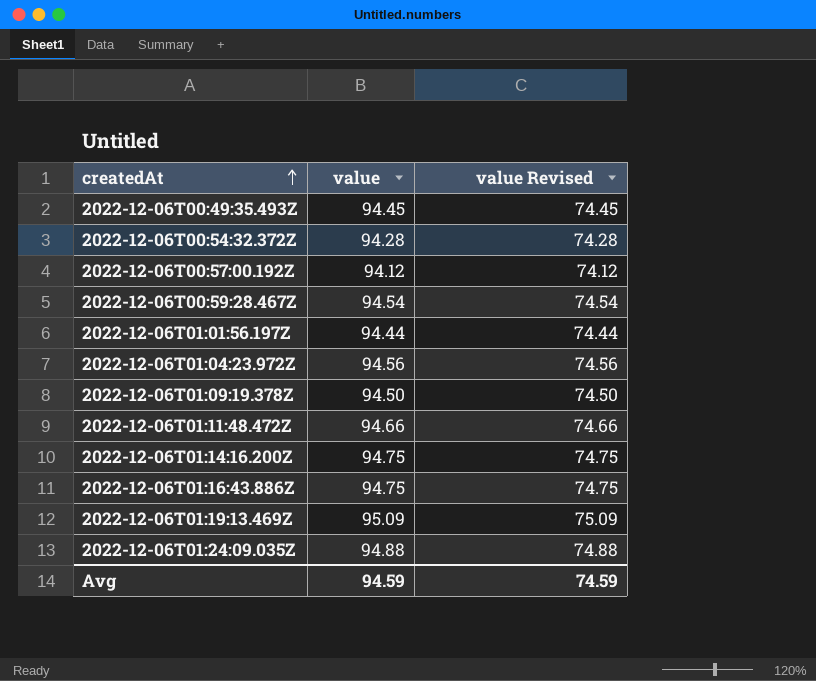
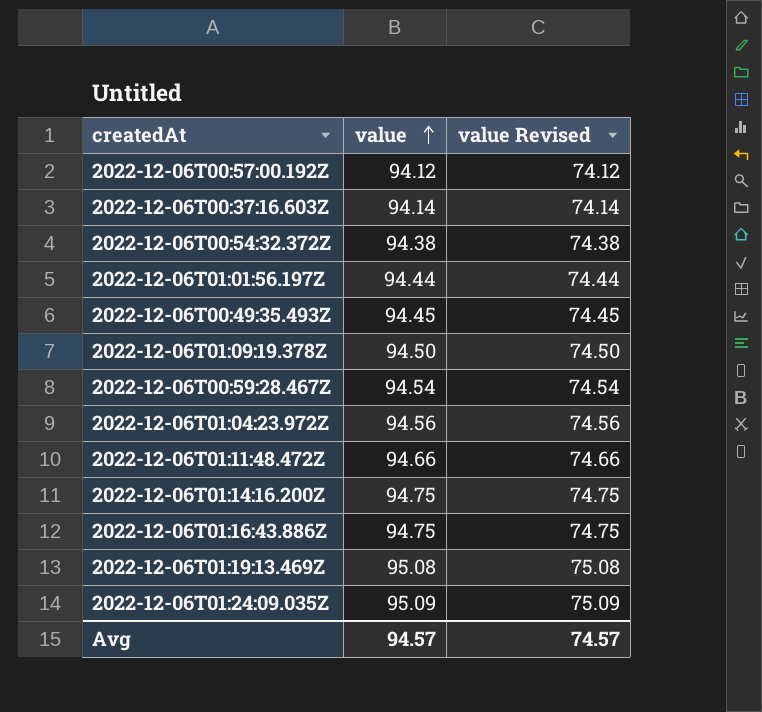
row order: createdAt ascending -> value ascending
row 2022-12-06T00:37:16.603Z: none -> 94.14 | 74.14
2022-12-06T00:54:32.372Z | value: 94.28 -> 94.38
2022-12-06T00:54:32.372Z | value Revised: 74.28 -> 74.38
2022-12-06T01:19:13.469Z | value: 95.09 -> 95.08
2022-12-06T01:19:13.469Z | value Revised: 75.09 -> 75.08
2022-12-06T01:24:09.035Z | value: 94.88 -> 95.09
2022-12-06T01:24:09.035Z | value Revised: 74.88 -> 75.09
Avg | value: 94.59 -> 94.57
Avg | value Revised: 74.59 -> 74.57

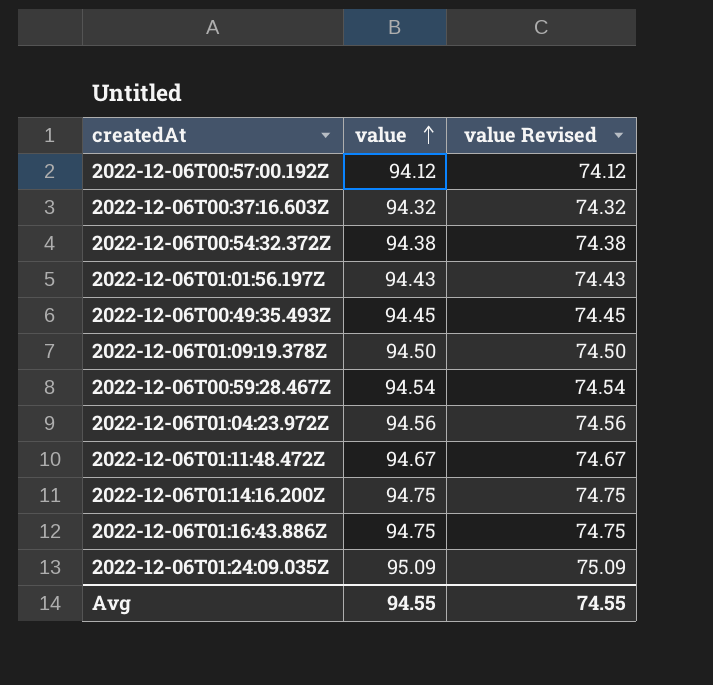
row 2022-12-06T01:19:13.469Z: 95.08 | 75.08 -> none
2022-12-06T00:37:16.603Z | value: 94.14 -> 94.32
2022-12-06T00:37:16.603Z | value Revised: 74.14 -> 74.32
2022-12-06T01:01:56.197Z | value: 94.44 -> 94.43
2022-12-06T01:01:56.197Z | value Revised: 74.44 -> 74.43
2022-12-06T01:11:48.472Z | value: 94.66 -> 94.67
2022-12-06T01:11:48.472Z | value Revised: 74.66 -> 74.67
Avg | value: 94.57 -> 94.55
Avg | value Revised: 74.57 -> 74.55

